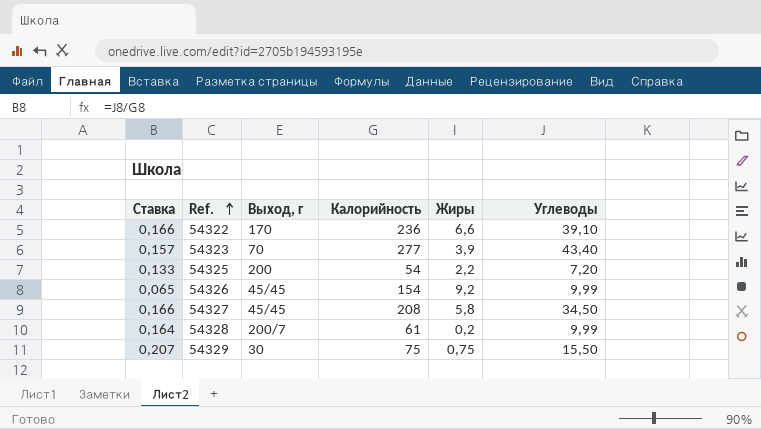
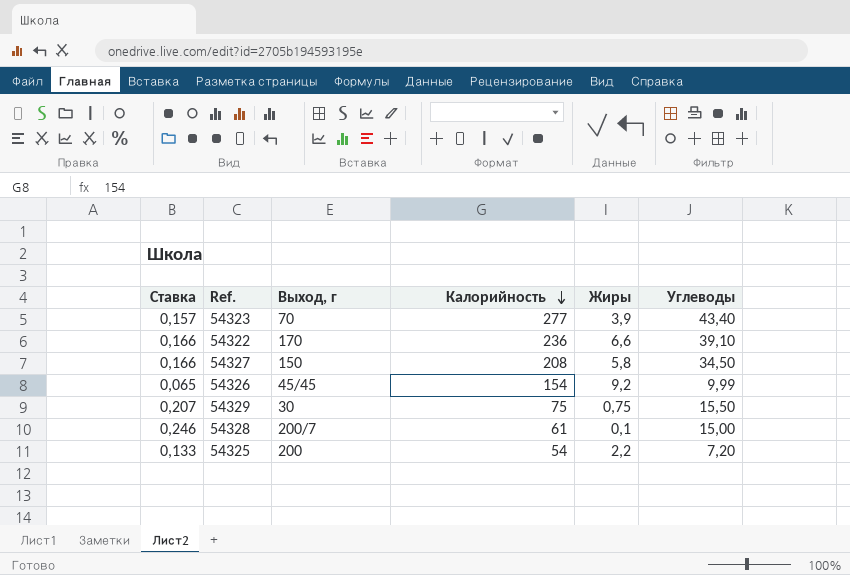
row order: Ref. ascending -> Калорийность descending
54327 | Выход, г: 45/45 -> 150
54328 | Ставка: 0,164 -> 0,246
54328 | Жиры: 0,2 -> 0,1
54328 | Углеводы: 9,99 -> 15,00

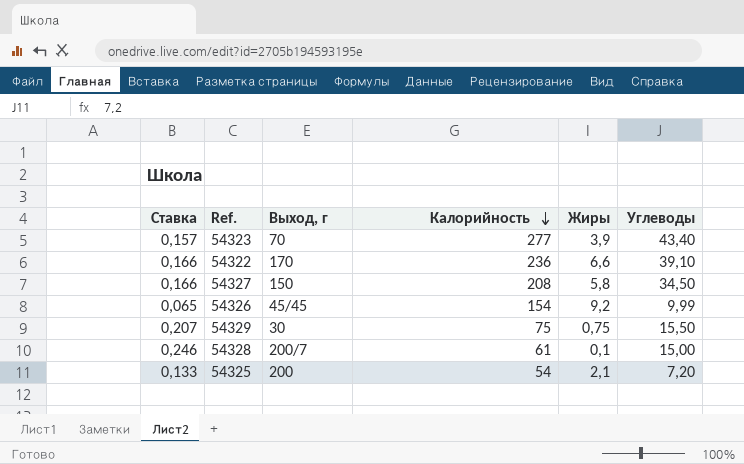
54325 | Жиры: 2,2 -> 2,1

